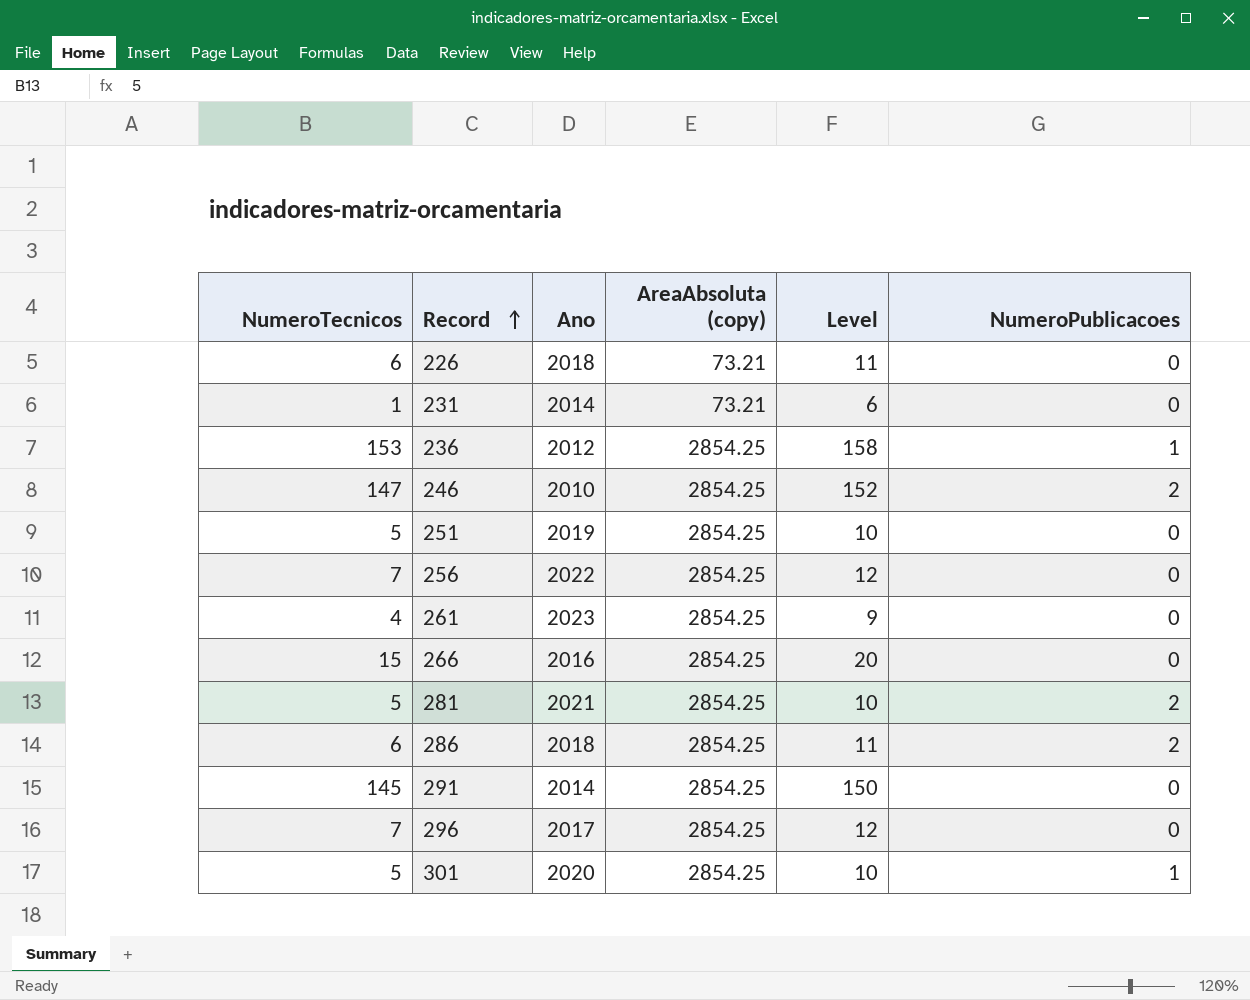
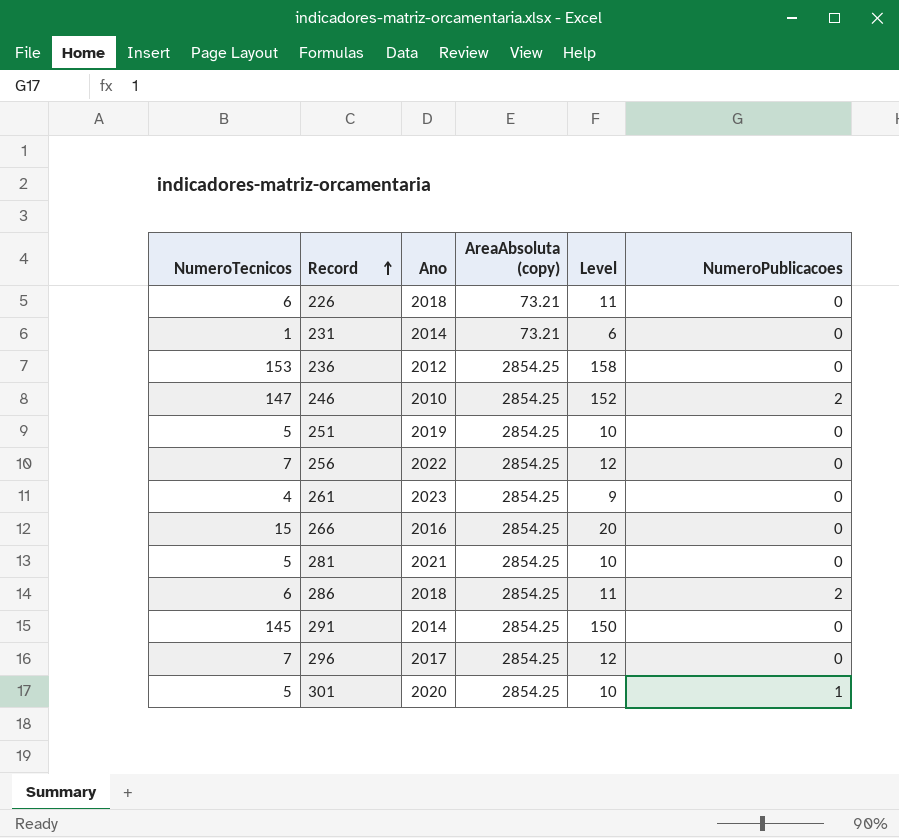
236 | NumeroPublicacoes: 1 -> 0
281 | NumeroPublicacoes: 2 -> 0

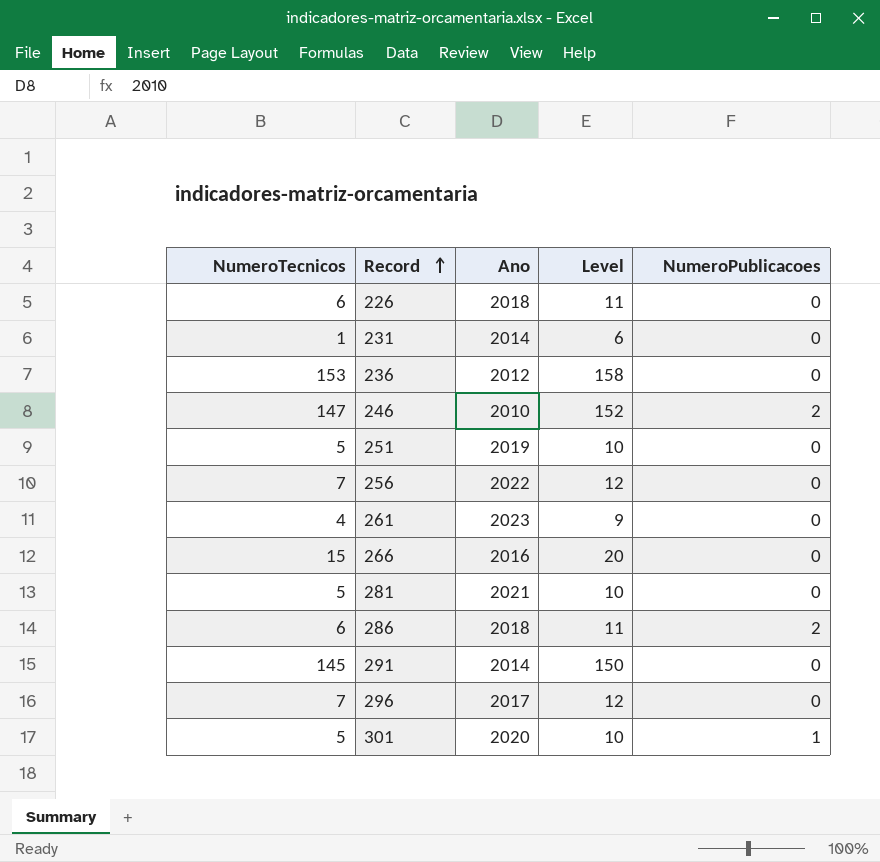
column AreaAbsoluta (copy) | position: 4 -> none

